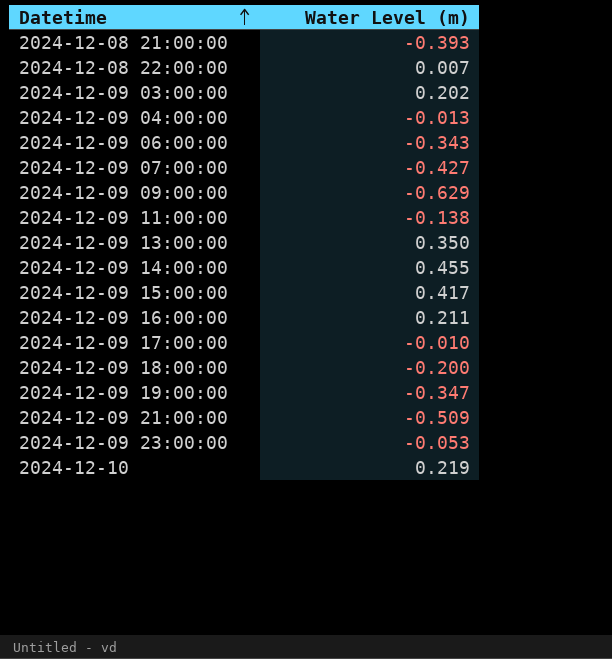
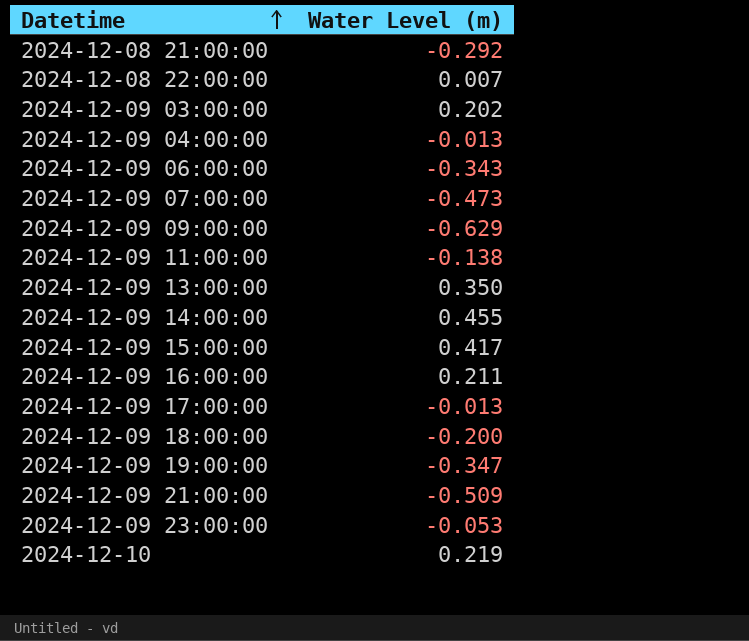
2024-12-08 21:00:00 | Water Level (m): -0.393 -> -0.292
2024-12-09 07:00:00 | Water Level (m): -0.427 -> -0.473
2024-12-09 17:00:00 | Water Level (m): -0.010 -> -0.013

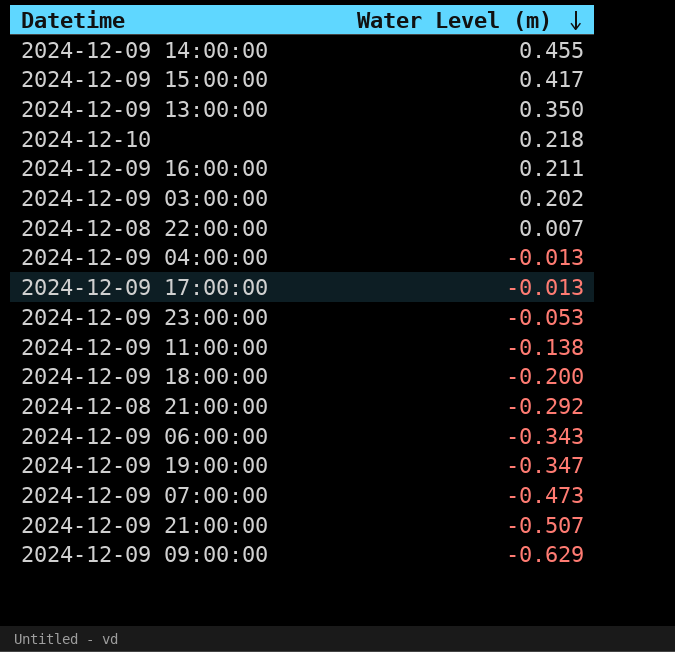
row order: Datetime ascending -> Water Level (m) descending
2024-12-10 | Water Level (m): 0.219 -> 0.218
2024-12-09 21:00:00 | Water Level (m): -0.509 -> -0.507

